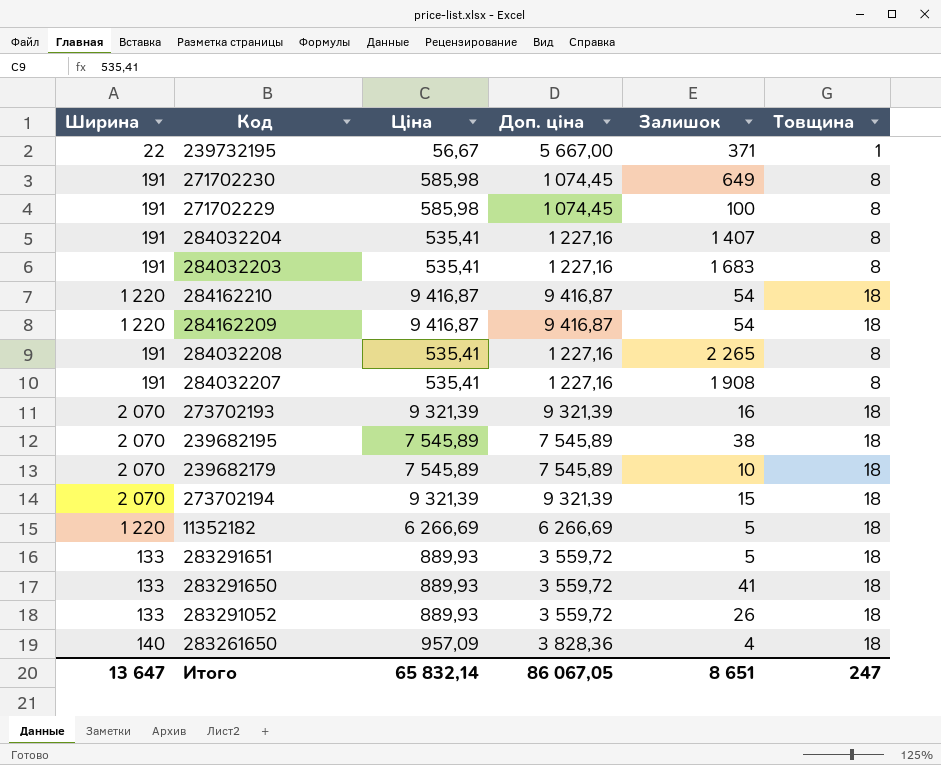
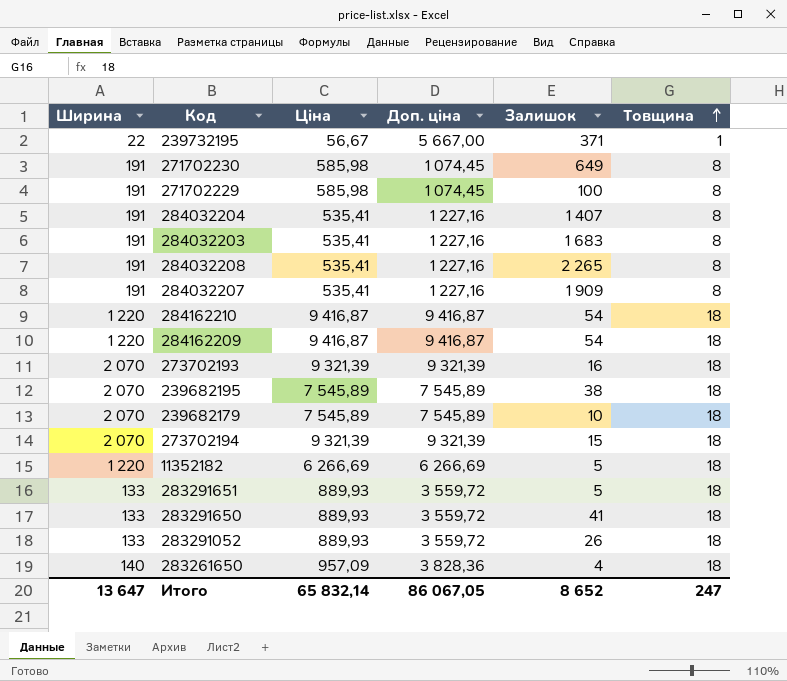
row order: none -> Товщина ascending
284032207 | Залишок: 1 908 -> 1 909
Итого | Залишок: 8 651 -> 8 652

